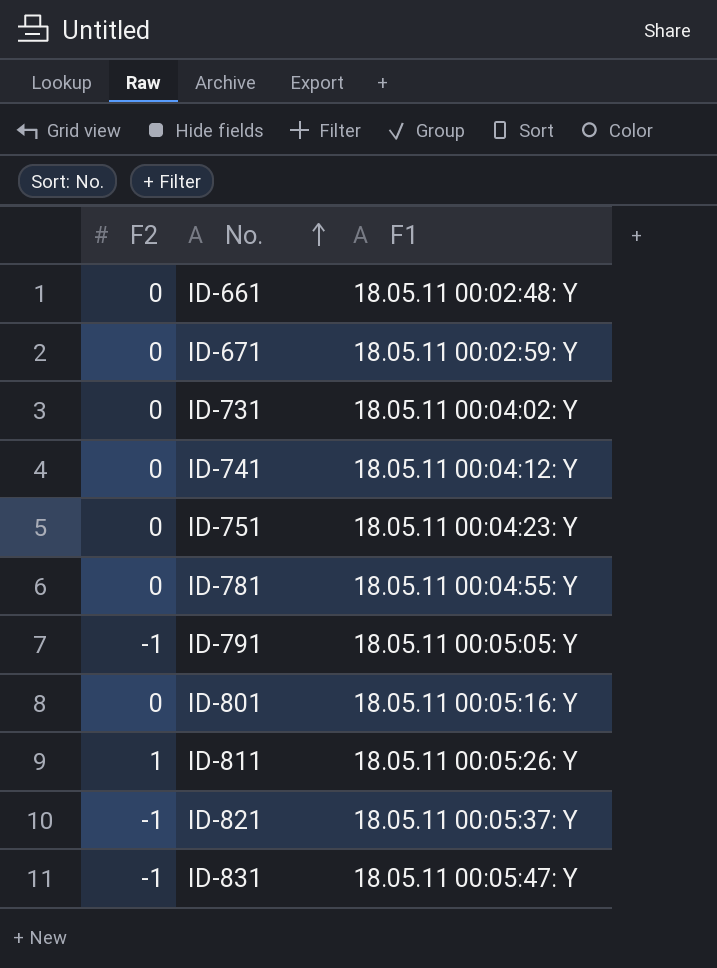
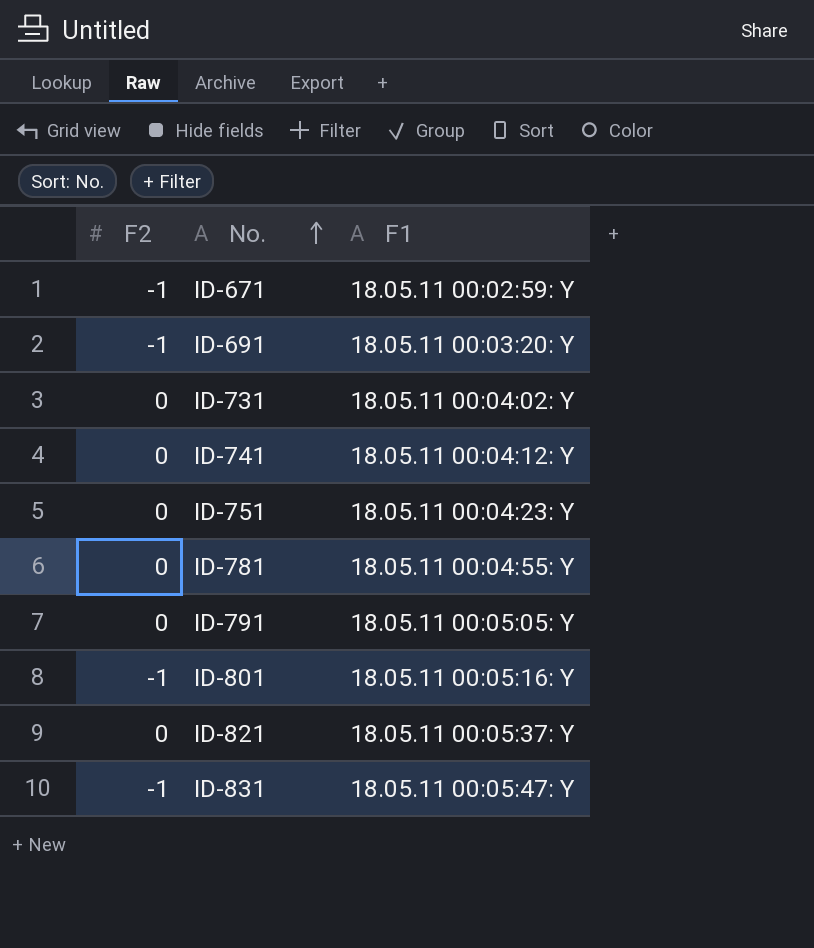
row ID-661: 0 | 18.05.11 00:02:48: Y -> none
row ID-811: 1 | 18.05.11 00:05:26: Y -> none
ID-671 | F2: 0 -> -1
row ID-691: none -> -1 | 18.05.11 00:03:20: Y
ID-791 | F2: -1 -> 0
ID-801 | F2: 0 -> -1
ID-821 | F2: -1 -> 0

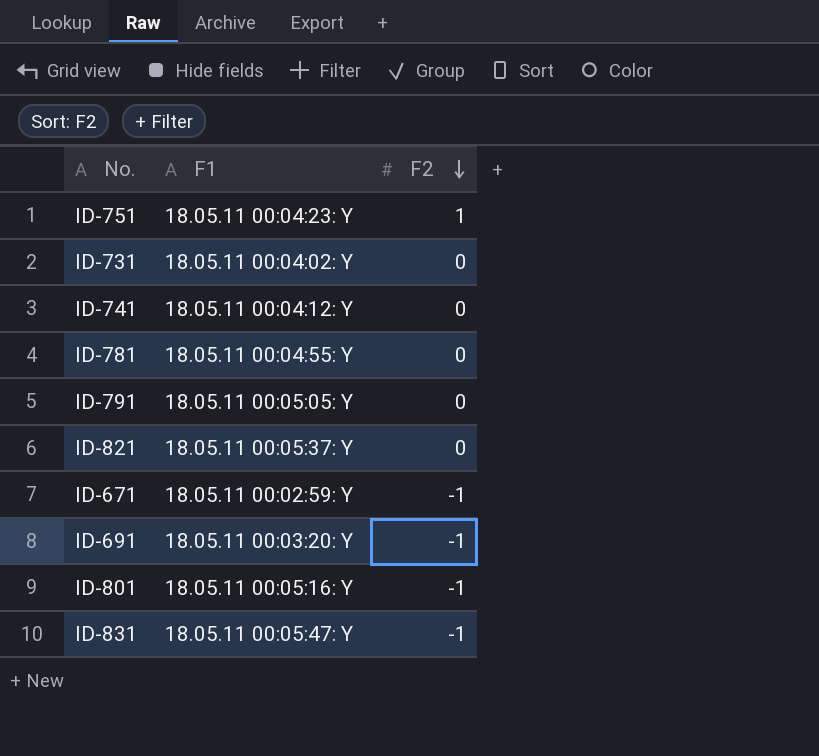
row order: No. ascending -> F2 descending
column F2 | position: 1 -> 3
ID-751 | F2: 0 -> 1

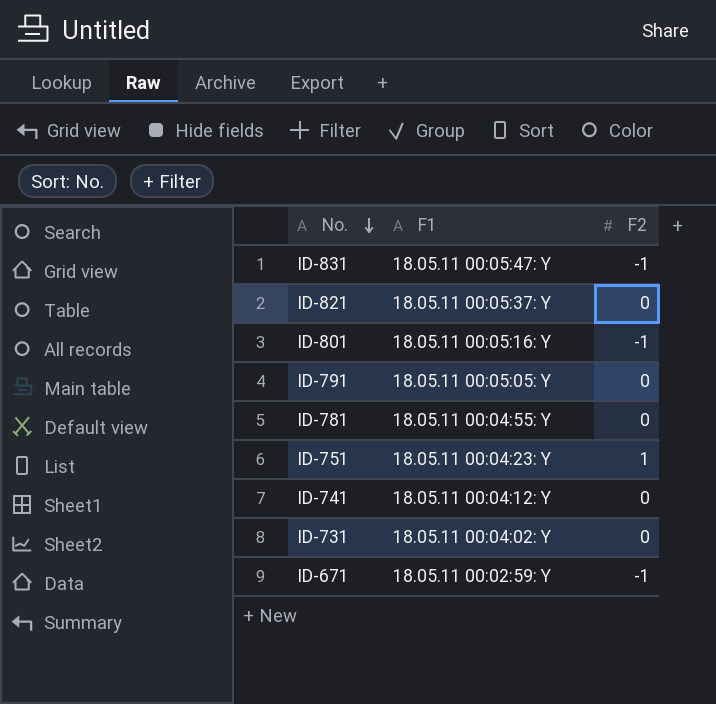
row order: F2 descending -> No. descending
row ID-691: 18.05.11 00:03:20: Y | -1 -> none

